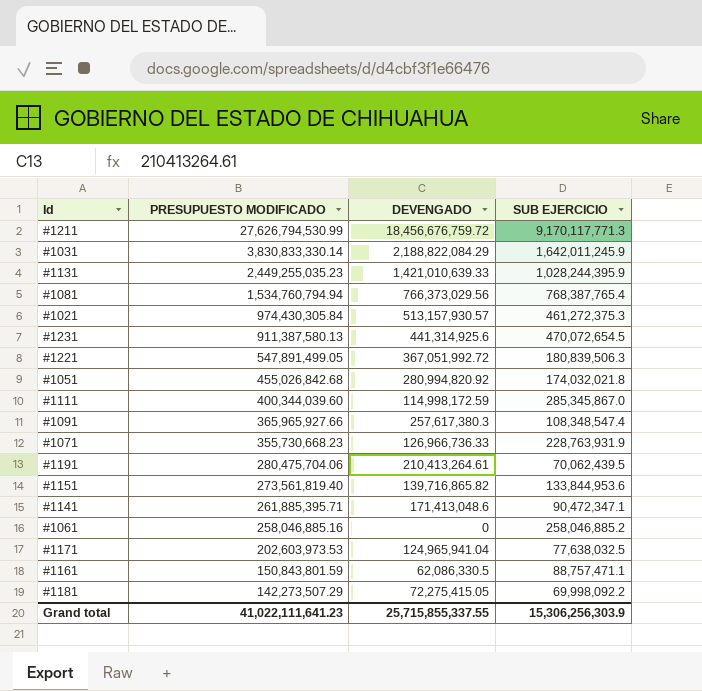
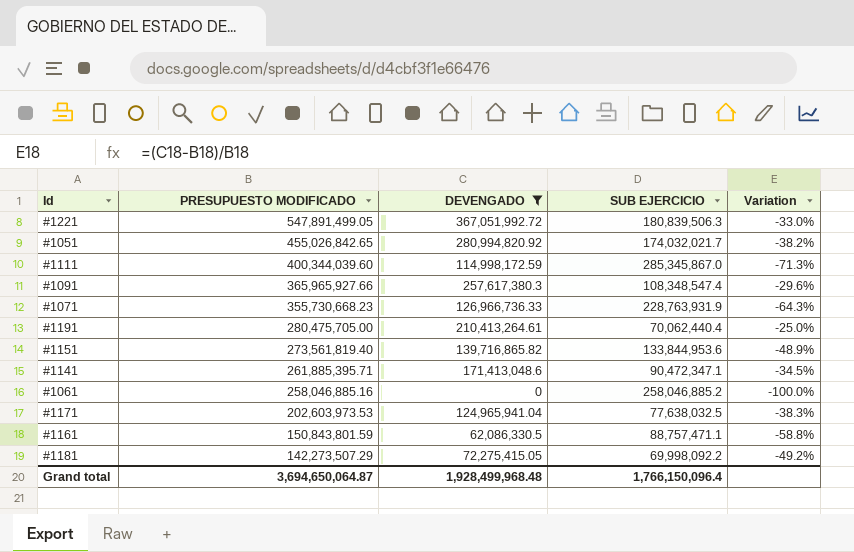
filter: none -> DEVENGADO <= 367,051,992.72
column Variation | formula: none -> ([DEVENGADO] - [PRESUPUESTO MODIFICADO]) / [PRESUPUESTO MODIFICADO]
#1051 | PRESUPUESTO MODIFICADO: 455,026,842.68 -> 455,026,842.65
#1051 | SUB EJERCICIO: 174,032,021.8 -> 174,032,021.7
#1191 | PRESUPUESTO MODIFICADO: 280,475,704.06 -> 280,475,705.00
#1191 | SUB EJERCICIO: 70,062,439.5 -> 70,062,440.4
Grand total | PRESUPUESTO MODIFICADO: 41,022,111,641.23 -> 3,694,650,064.87
Grand total | DEVENGADO: 25,715,855,337.55 -> 1,928,499,968.48
Grand total | SUB EJERCICIO: 15,306,256,303.9 -> 1,766,150,096.4

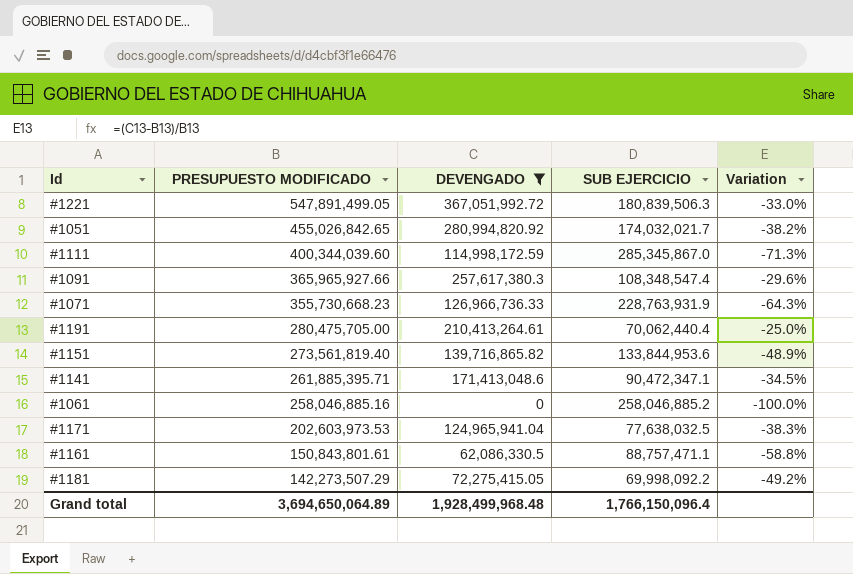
#1161 | PRESUPUESTO MODIFICADO: 150,843,801.59 -> 150,843,801.61
Grand total | PRESUPUESTO MODIFICADO: 3,694,650,064.87 -> 3,694,650,064.89

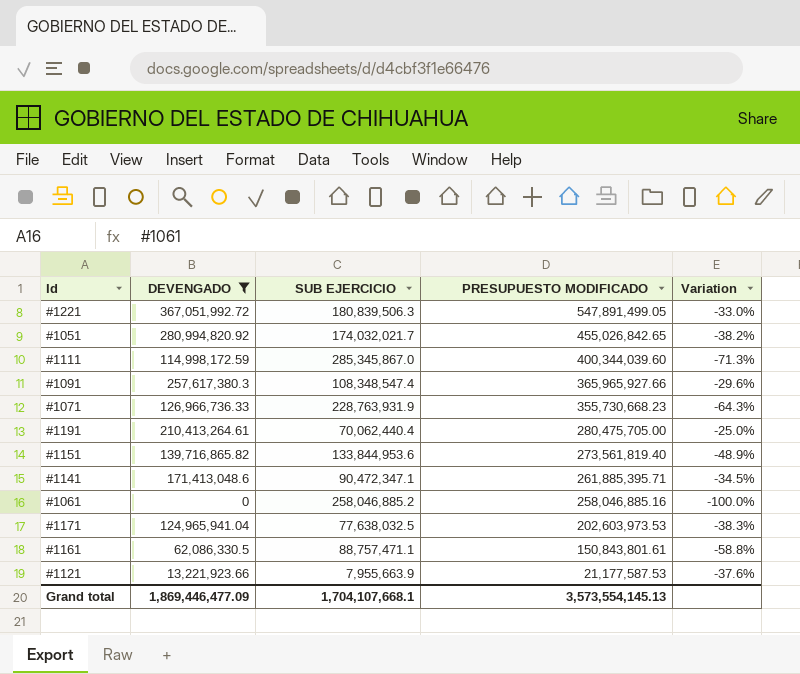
column PRESUPUESTO MODIFICADO | position: 2 -> 4
row #1181: 142,273,507.29 | 72,275,415.05 | 69,998,092.2 | -49.2% -> none
row #1121: none -> 13,221,923.66 | 7,955,663.9 | 21,177,587.53 | -37.6%
Grand total | DEVENGADO: 1,928,499,968.48 -> 1,869,446,477.09
Grand total | SUB EJERCICIO: 1,766,150,096.4 -> 1,704,107,668.1
Grand total | PRESUPUESTO MODIFICADO: 3,694,650,064.89 -> 3,573,554,145.13

